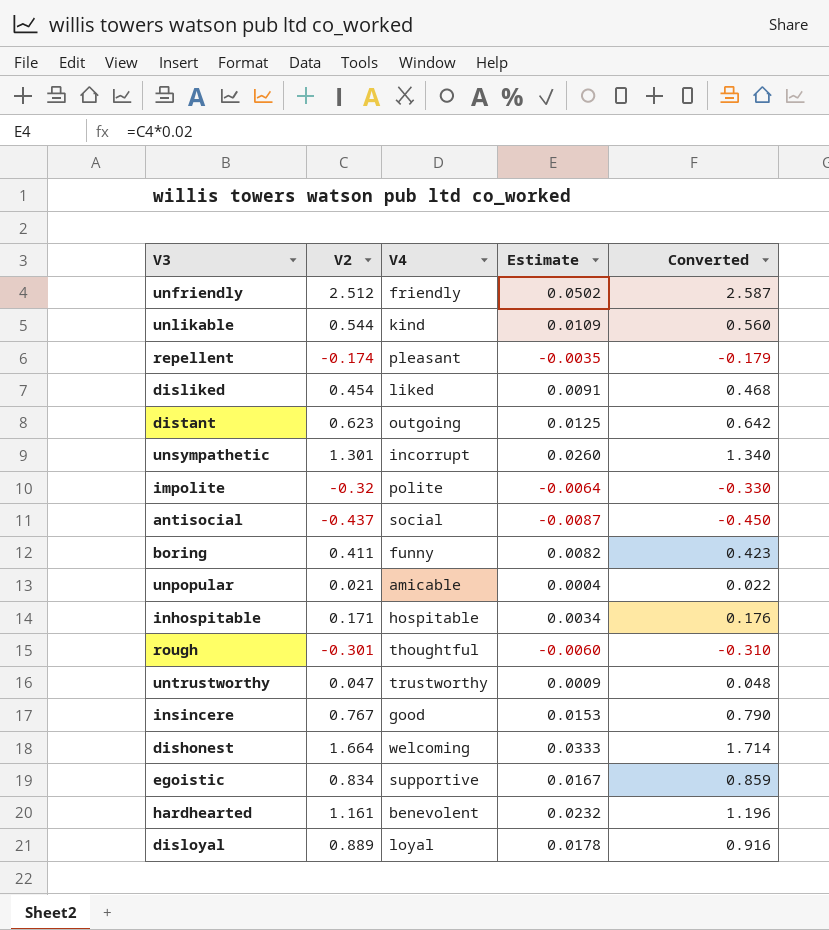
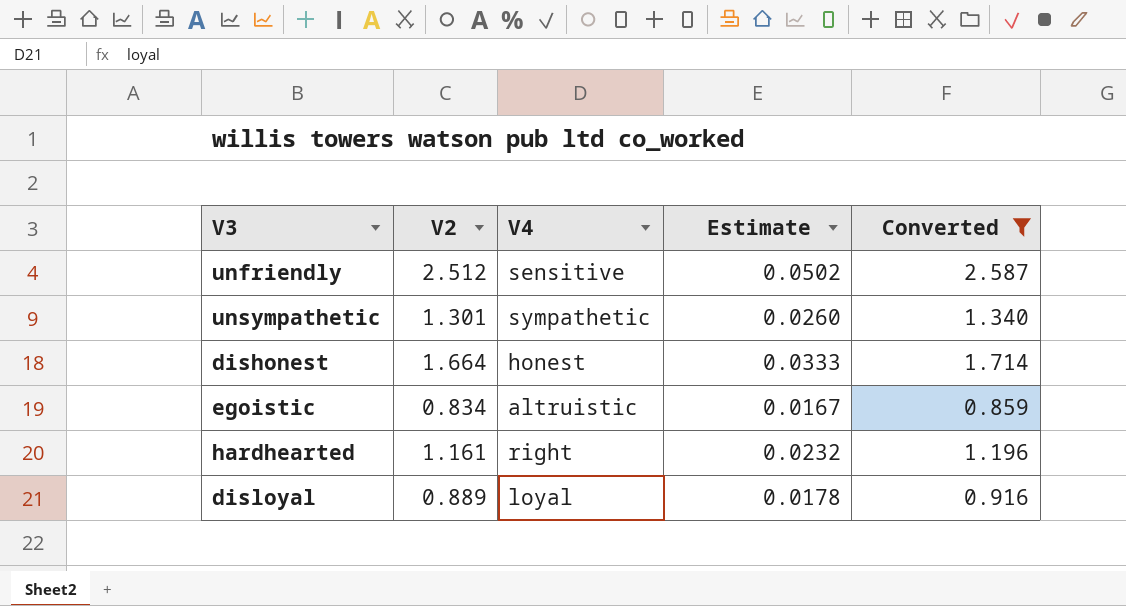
filter: none -> Converted >= 0.859
unfriendly | V4: friendly -> sensitive
unsympathetic | V4: incorrupt -> sympathetic
dishonest | V4: welcoming -> honest
egoistic | V4: supportive -> altruistic
hardhearted | V4: benevolent -> right

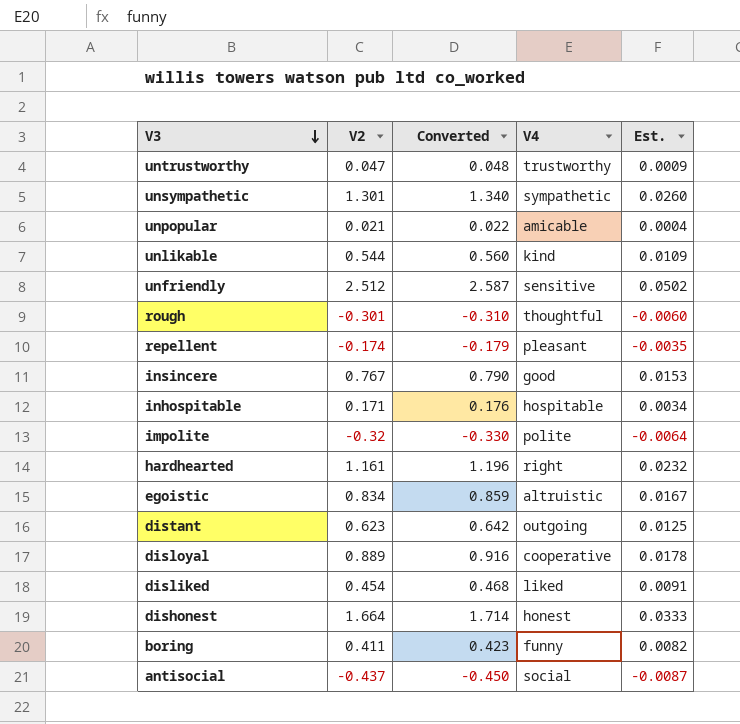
filter: Converted >= 0.859 -> none
row order: none -> V3 descending
column Converted | position: 5 -> 3
column name: Estimate -> Est.
disloyal | V4: loyal -> cooperative

